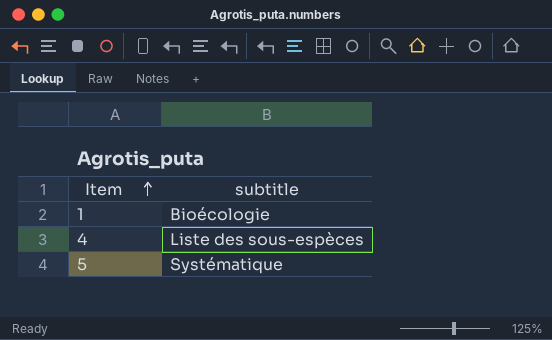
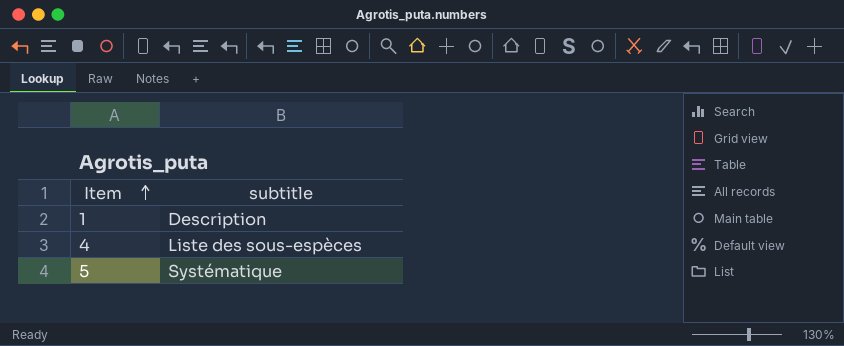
1 | subtitle: Bioécologie -> Description

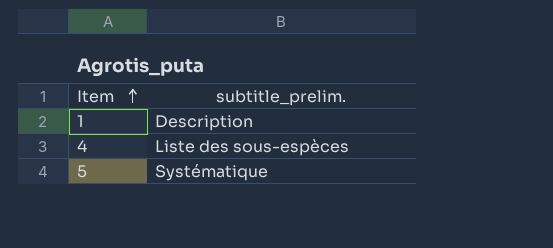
column name: subtitle -> subtitle_prelim.

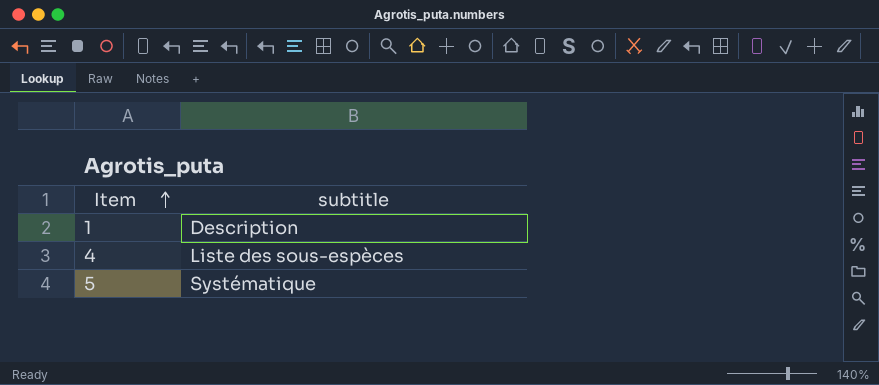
column name: subtitle_prelim. -> subtitle

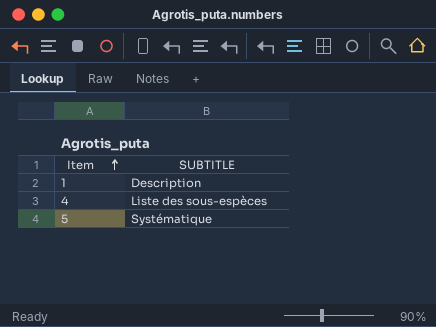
column name: subtitle -> SUBTITLE

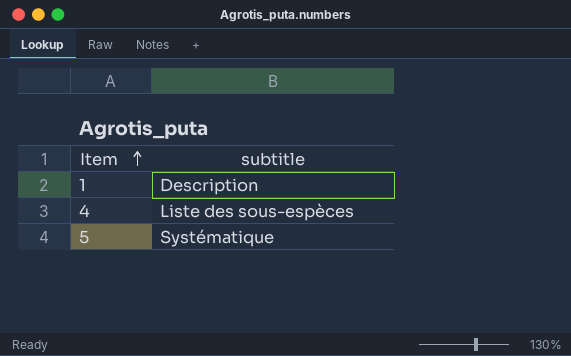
column name: SUBTITLE -> subtitle

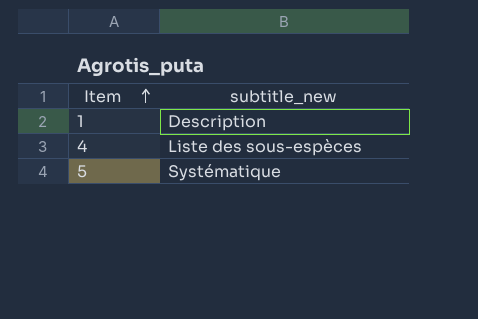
column name: subtitle -> subtitle_new

